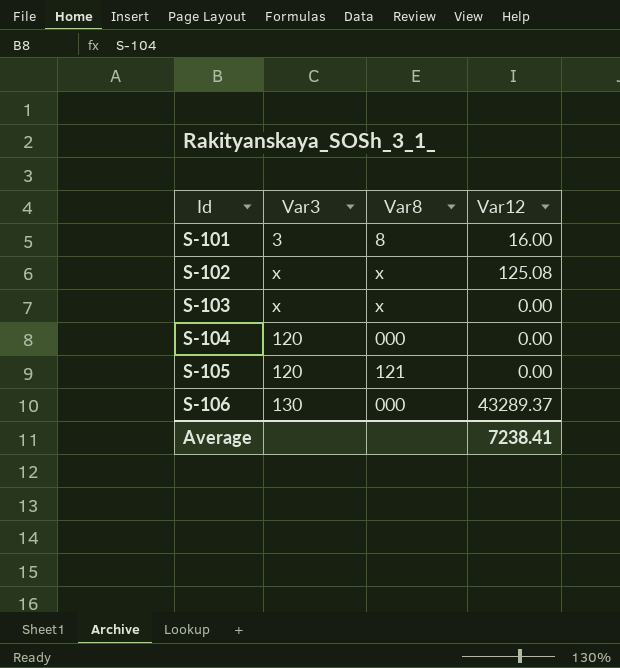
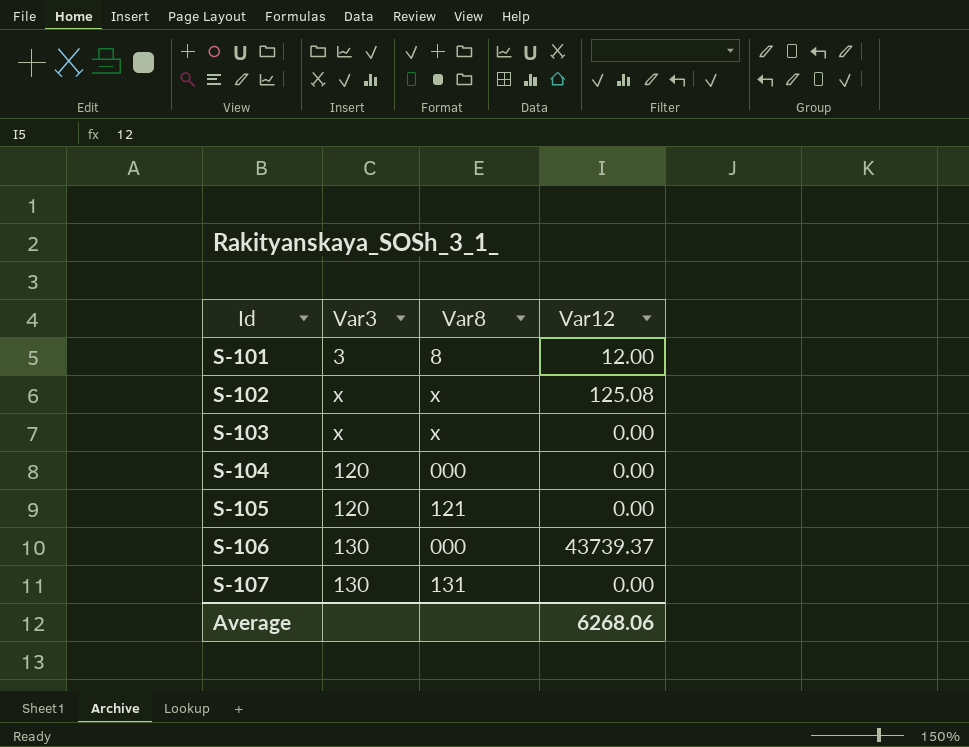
S-101 | Var12: 16.00 -> 12.00
S-106 | Var12: 43289.37 -> 43739.37
row S-107: none -> 130 | 131 | 0.00
Average | Var12: 7238.41 -> 6268.06

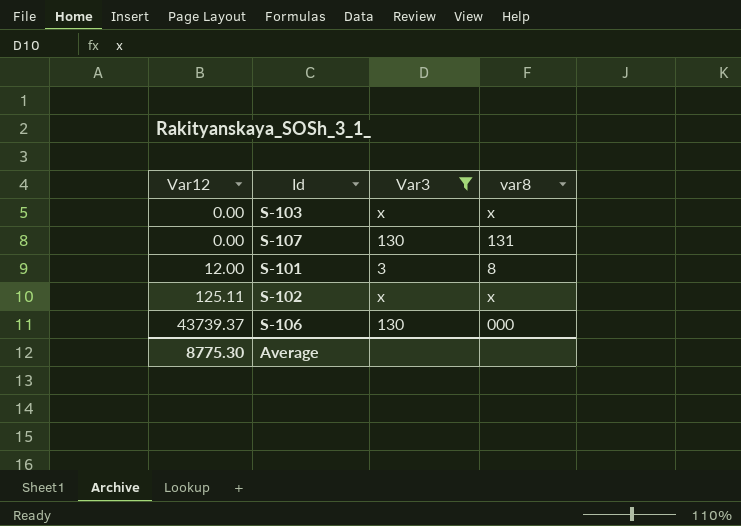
filter: none -> Var3 != 120
row order: Id ascending -> Var12 ascending
column Var12 | position: 4 -> 1
column name: Var8 -> var8
S-102 | Var12: 125.08 -> 125.11
Average | Var12: 6268.06 -> 8775.30

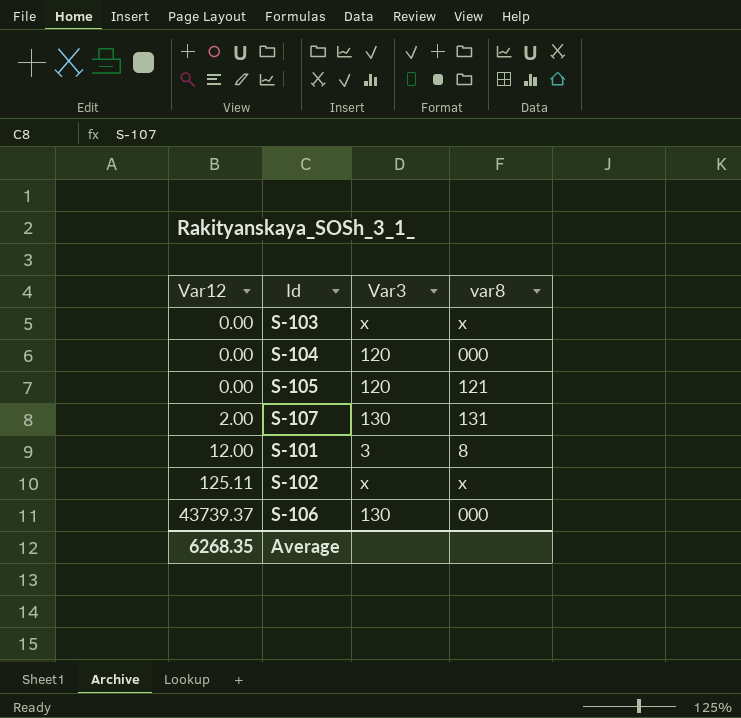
filter: Var3 != 120 -> none
S-107 | Var12: 0.00 -> 2.00
Average | Var12: 8775.30 -> 6268.35

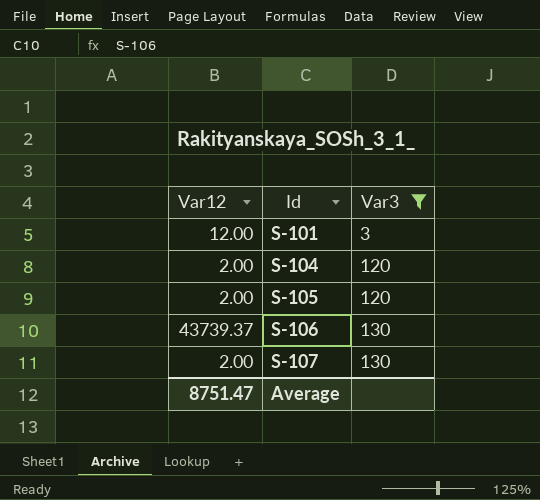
filter: none -> Var3 != х
row order: Var12 ascending -> Id ascending
column var8 | position: 4 -> none
S-104 | Var12: 0.00 -> 2.00
S-105 | Var12: 0.00 -> 2.00
Average | Var12: 6268.35 -> 8751.47

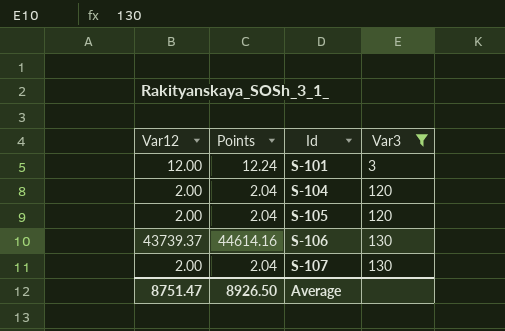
column Points | formula: none -> [Var12] * 1.02

